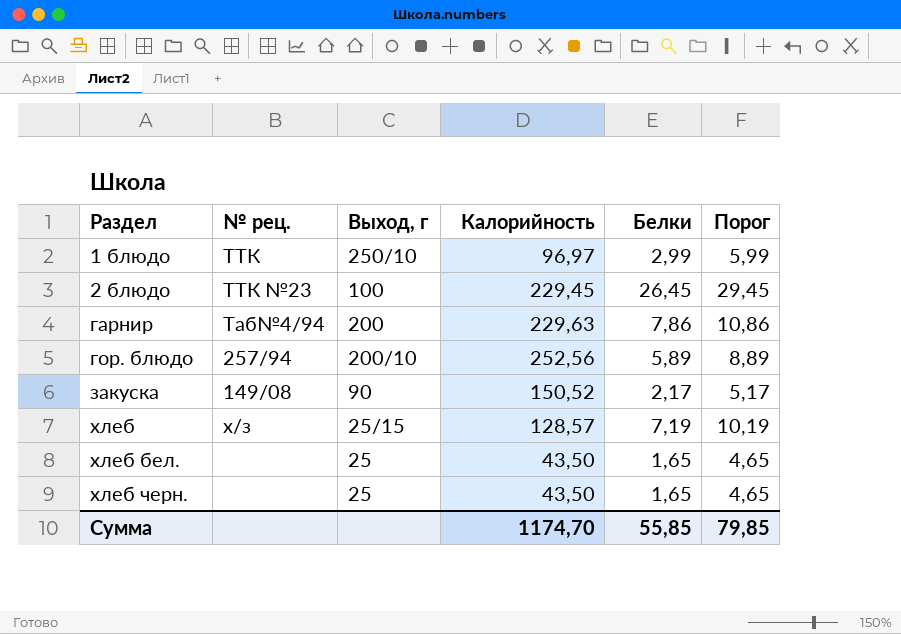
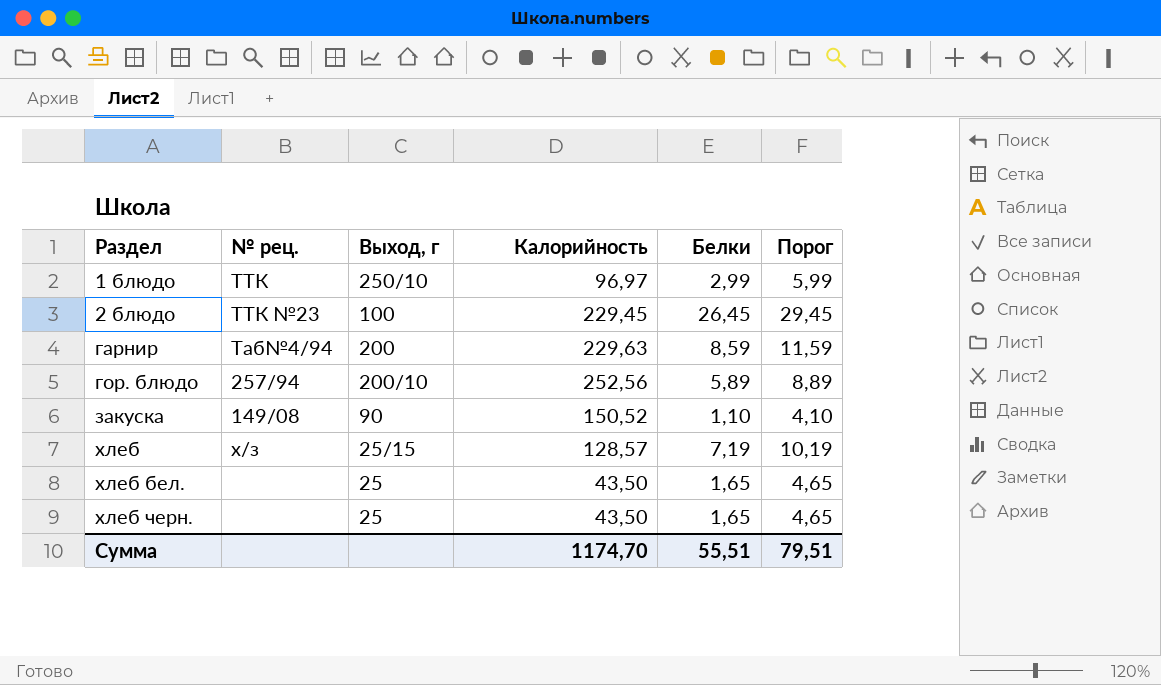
гарнир | Белки: 7,86 -> 8,59
гарнир | Порог: 10,86 -> 11,59
закуска | Белки: 2,17 -> 1,10
закуска | Порог: 5,17 -> 4,10
Сумма | Белки: 55,85 -> 55,51
Сумма | Порог: 79,85 -> 79,51

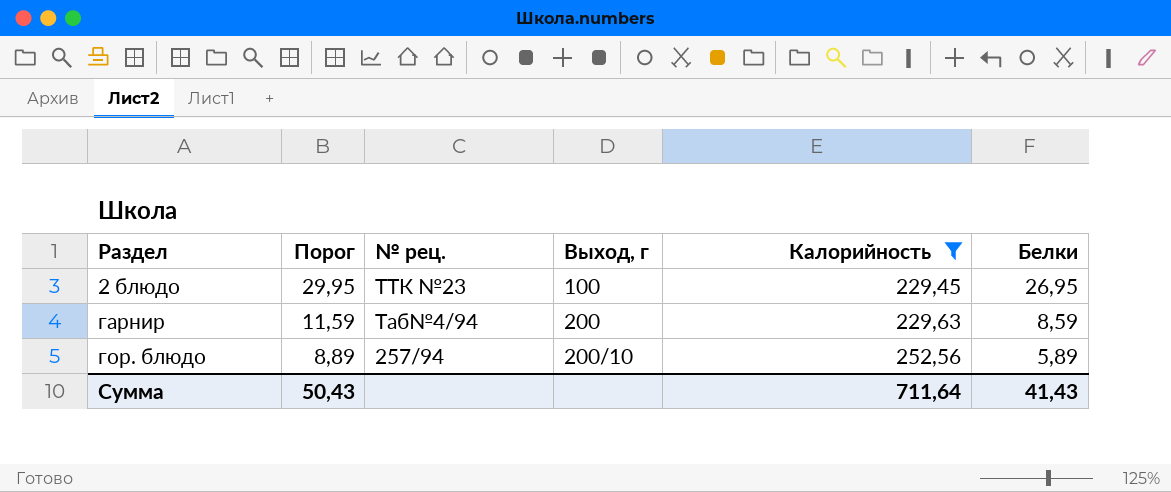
filter: none -> Калорийность >= 229,45
column Порог | position: 6 -> 2
2 блюдо | Порог: 29,45 -> 29,95
2 блюдо | Белки: 26,45 -> 26,95
Сумма | Порог: 79,51 -> 50,43
Сумма | Калорийность: 1174,70 -> 711,64
Сумма | Белки: 55,51 -> 41,43

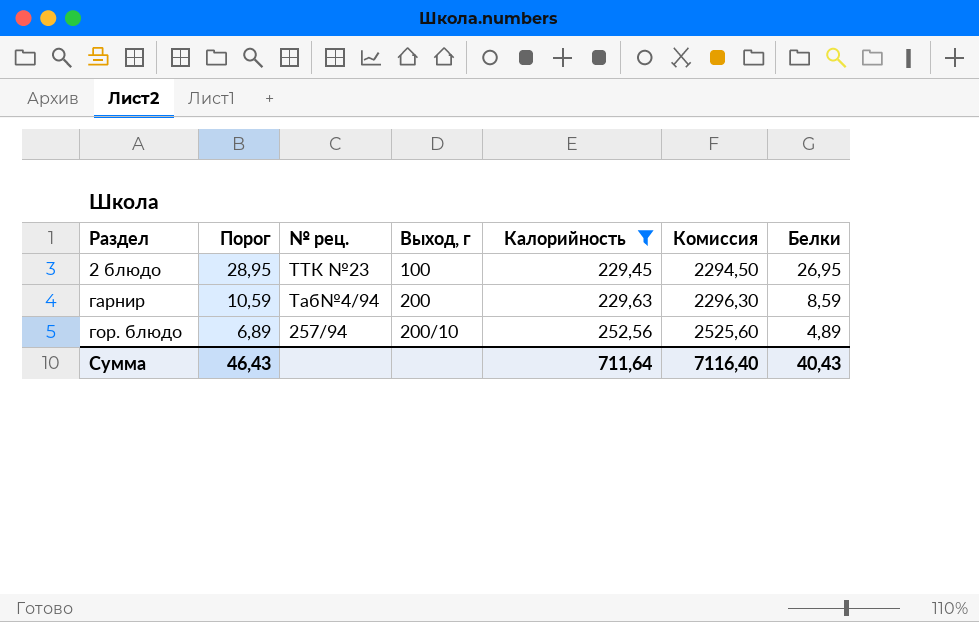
column Порог | formula: [Белки] + 3 -> [Белки] + 2
column Комиссия | formula: none -> [Калорийность] * 10
гор. блюдо | Белки: 5,89 -> 4,89
Сумма | Порог: 50,43 -> 46,43
Сумма | Белки: 41,43 -> 40,43

